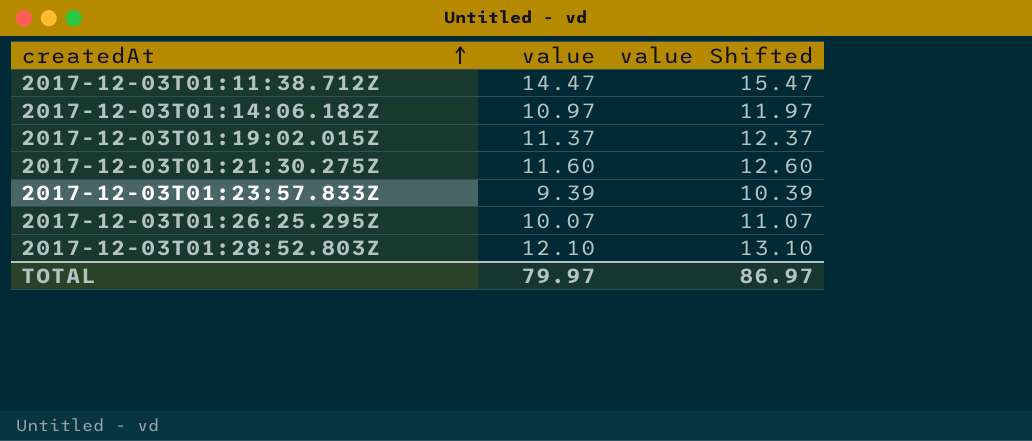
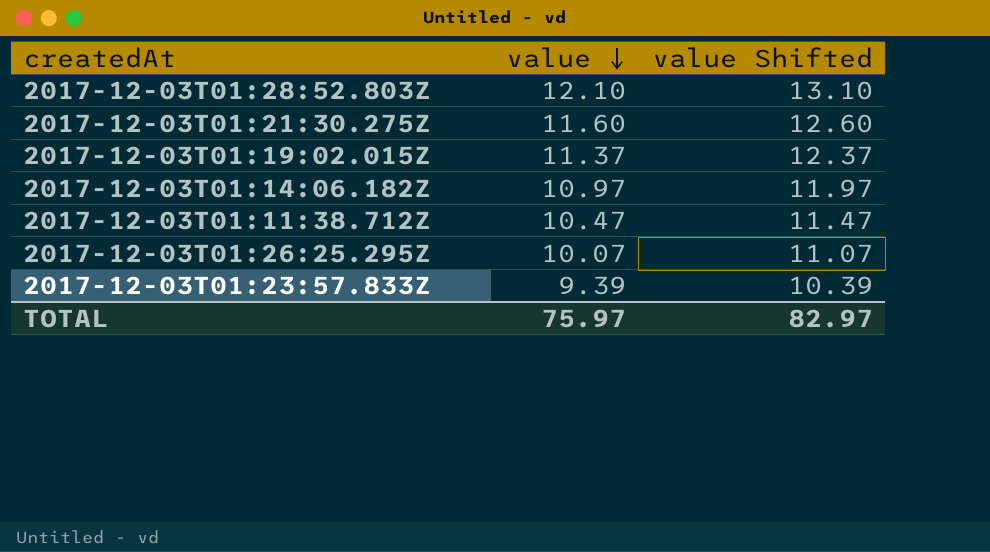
row order: createdAt ascending -> value descending
2017-12-03T01:11:38.712Z | value: 14.47 -> 10.47
2017-12-03T01:11:38.712Z | value Shifted: 15.47 -> 11.47
TOTAL | value: 79.97 -> 75.97
TOTAL | value Shifted: 86.97 -> 82.97

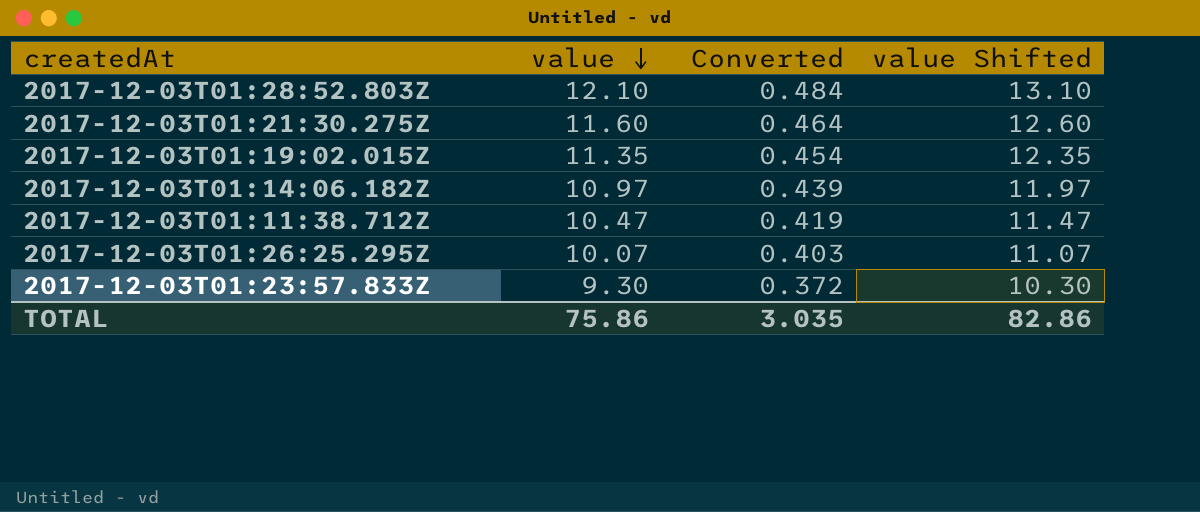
column Converted | formula: none -> [value] * 0.04
2017-12-03T01:19:02.015Z | value: 11.37 -> 11.35
2017-12-03T01:19:02.015Z | value Shifted: 12.37 -> 12.35
2017-12-03T01:23:57.833Z | value: 9.39 -> 9.30
2017-12-03T01:23:57.833Z | value Shifted: 10.39 -> 10.30
TOTAL | value: 75.97 -> 75.86
TOTAL | value Shifted: 82.97 -> 82.86

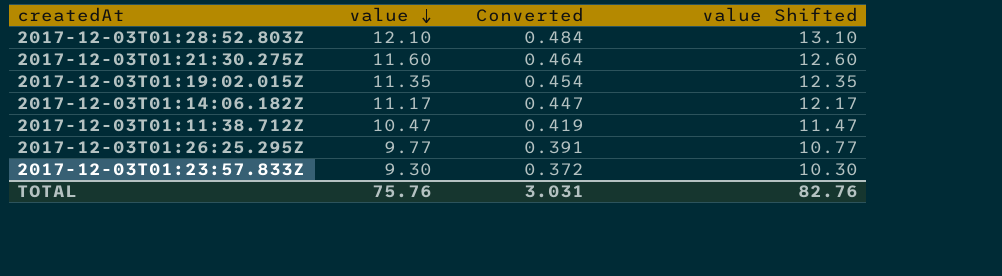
2017-12-03T01:14:06.182Z | value: 10.97 -> 11.17
2017-12-03T01:14:06.182Z | Converted: 0.439 -> 0.447
2017-12-03T01:14:06.182Z | value Shifted: 11.97 -> 12.17
2017-12-03T01:26:25.295Z | value: 10.07 -> 9.77
2017-12-03T01:26:25.295Z | Converted: 0.403 -> 0.391
2017-12-03T01:26:25.295Z | value Shifted: 11.07 -> 10.77
TOTAL | value: 75.86 -> 75.76
TOTAL | Converted: 3.035 -> 3.031
TOTAL | value Shifted: 82.86 -> 82.76

